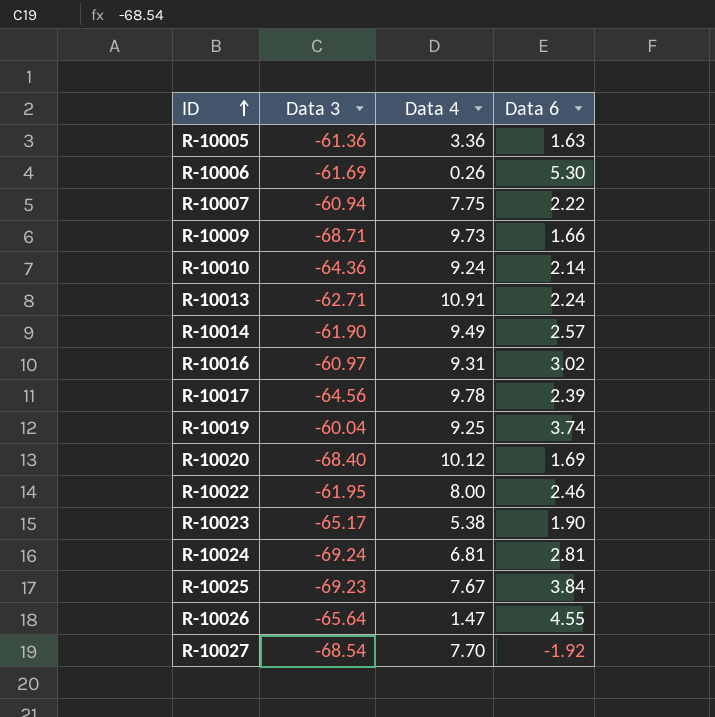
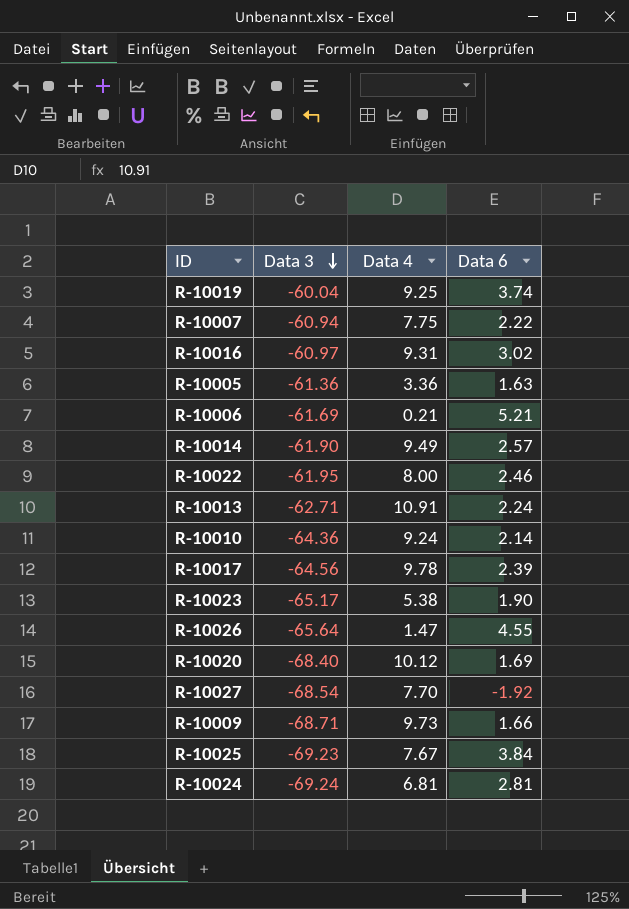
row order: ID ascending -> Data 3 descending
R-10006 | Data 4: 0.26 -> 0.21
R-10006 | Data 6: 5.30 -> 5.21

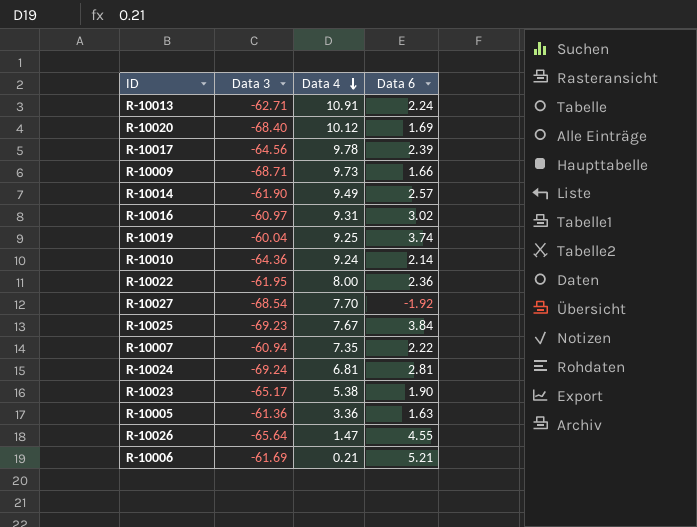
row order: Data 3 descending -> Data 4 descending
R-10022 | Data 6: 2.46 -> 2.36
R-10007 | Data 4: 7.75 -> 7.35

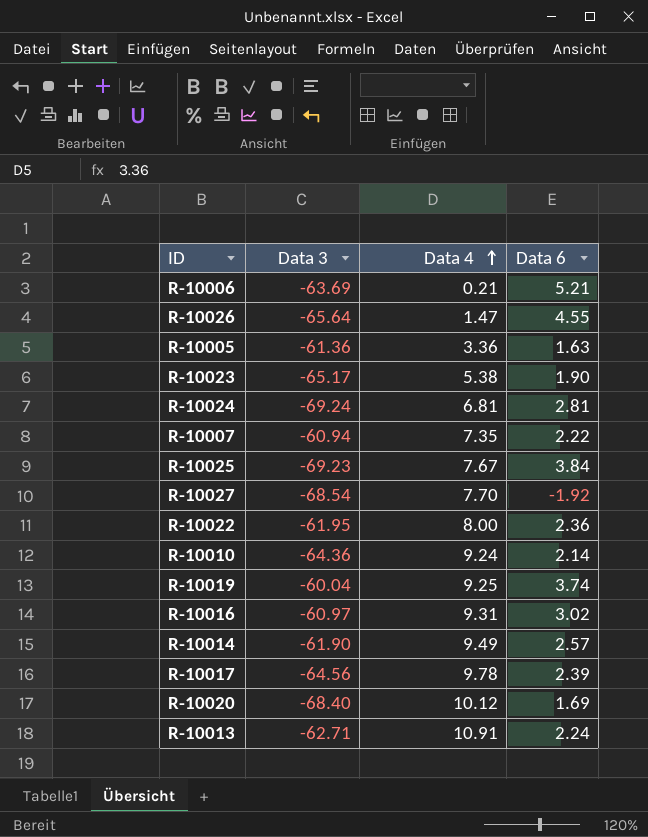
row order: Data 4 descending -> Data 4 ascending
row R-10009: -68.71 | 9.73 | 1.66 -> none
R-10006 | Data 3: -61.69 -> -63.69

